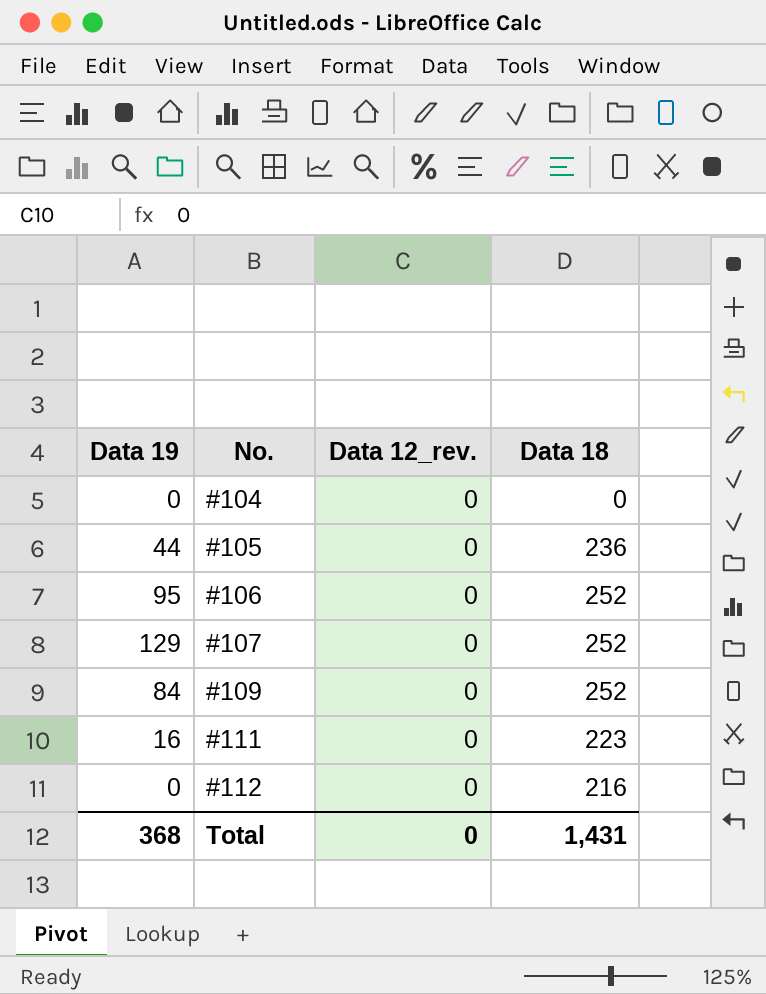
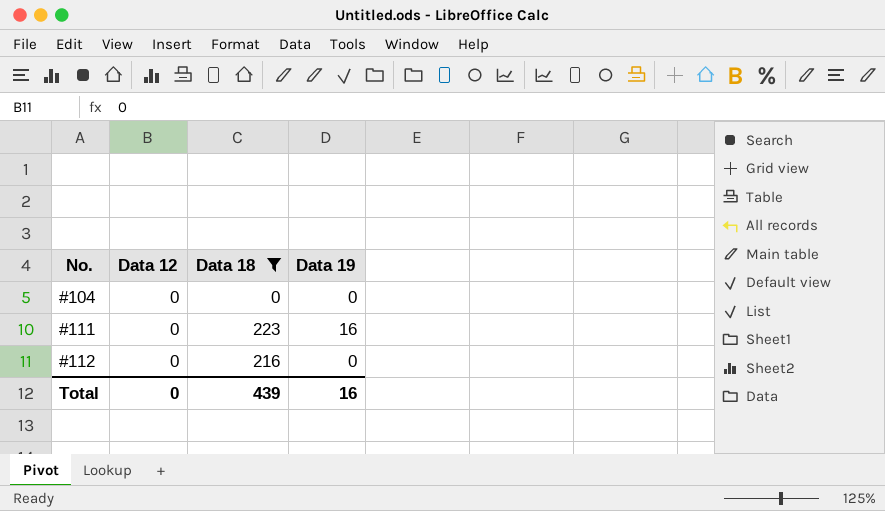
filter: none -> Data 18 <= 223
column name: Data 12_rev. -> Data 12
column Data 19 | position: 1 -> 4
Total | Data 18: 1,431 -> 439
Total | Data 19: 368 -> 16

